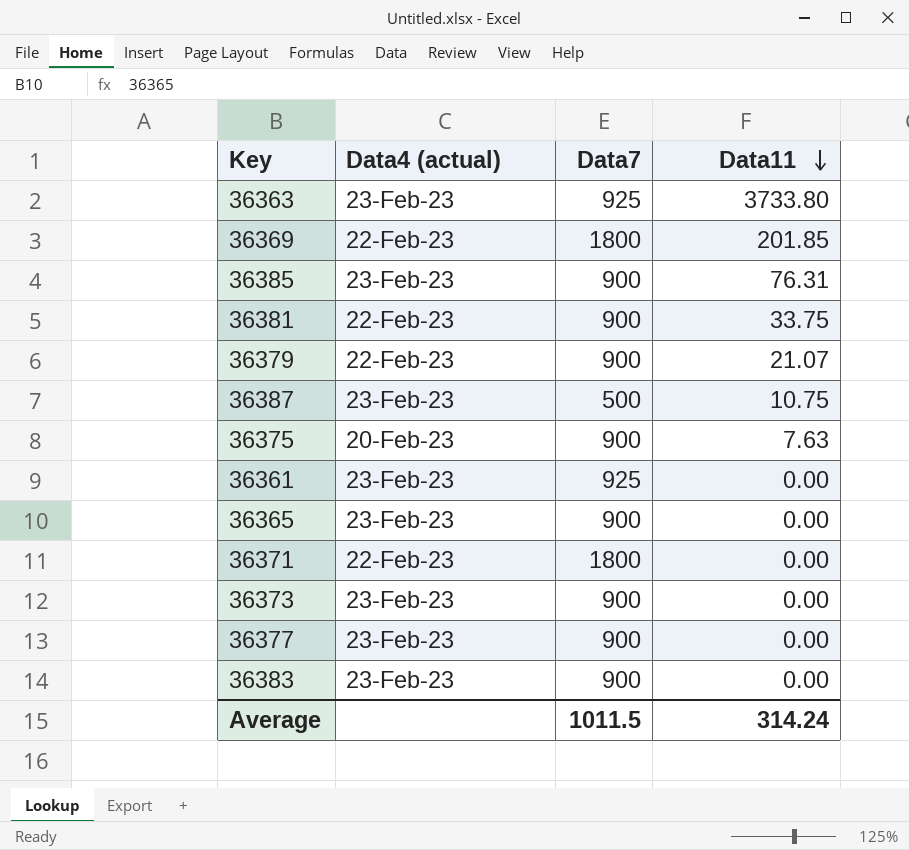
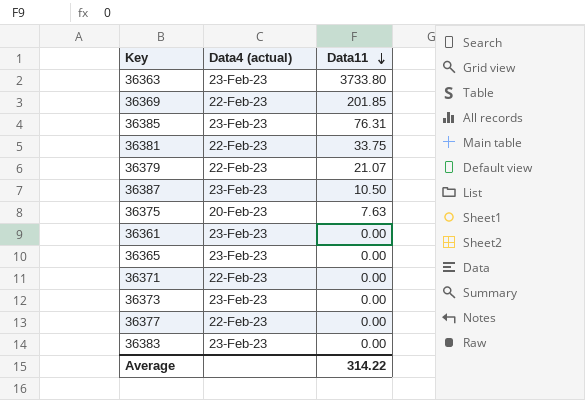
column Data7 | position: 3 -> none
36387 | Data11: 10.75 -> 10.50
36377 | Data4 (actual): 23-Feb-23 -> 22-Feb-23
Average | Data11: 314.24 -> 314.22

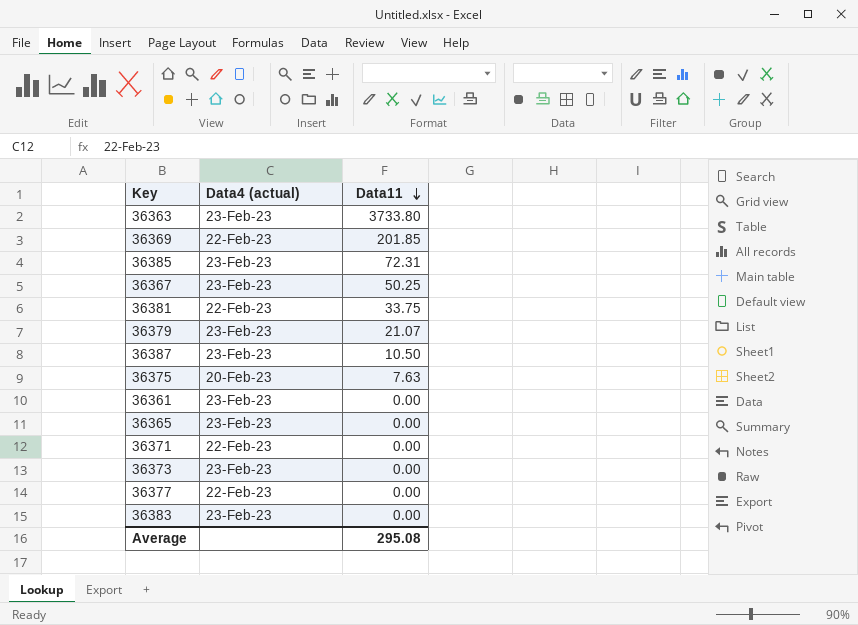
36385 | Data11: 76.31 -> 72.31
row 36367: none -> 23-Feb-23 | 50.25
36379 | Data4 (actual): 22-Feb-23 -> 23-Feb-23
Average | Data11: 314.22 -> 295.08

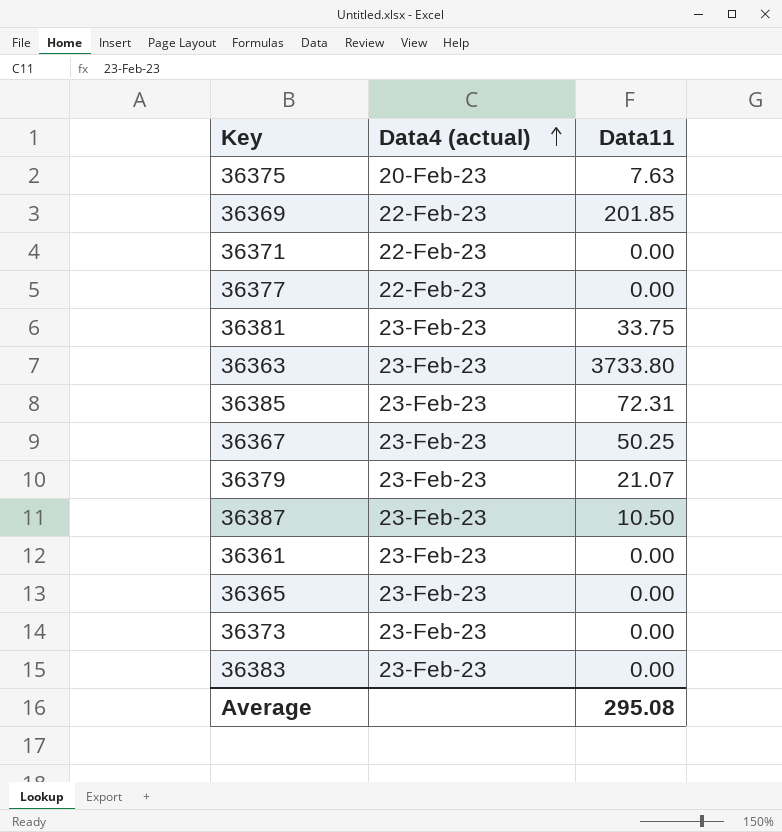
row order: Data11 descending -> Data4 (actual) ascending
36381 | Data4 (actual): 22-Feb-23 -> 23-Feb-23

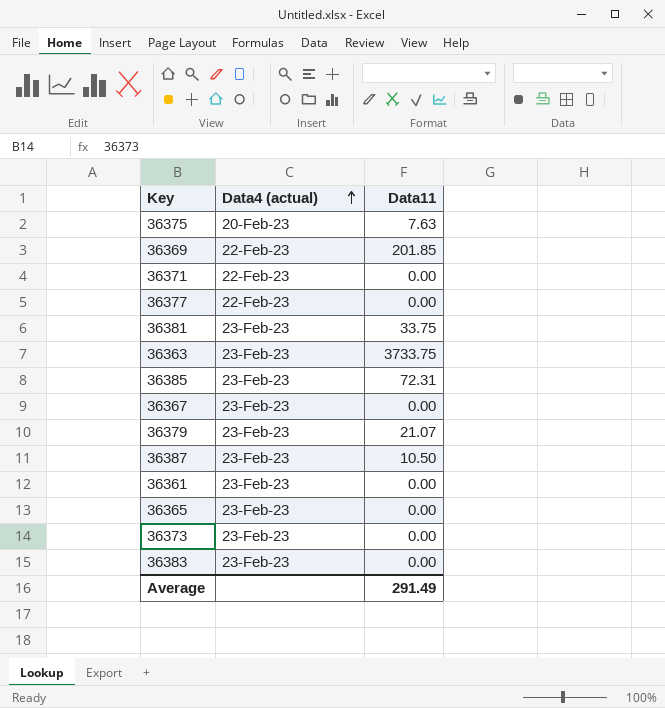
36363 | Data11: 3733.80 -> 3733.75
36367 | Data11: 50.25 -> 0.00
Average | Data11: 295.08 -> 291.49

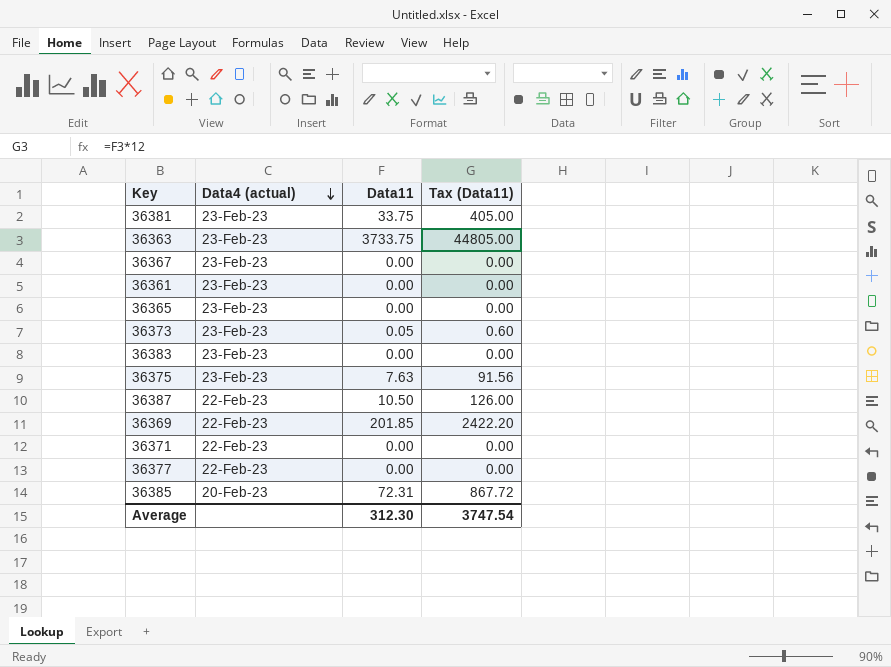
row order: Data4 (actual) ascending -> Data4 (actual) descending
column Tax (Data11) | formula: none -> [Data11] * 12
row 36379: 23-Feb-23 | 21.07 -> none
36373 | Data11: 0.00 -> 0.05
36375 | Data4 (actual): 20-Feb-23 -> 23-Feb-23
36387 | Data4 (actual): 23-Feb-23 -> 22-Feb-23
36385 | Data4 (actual): 23-Feb-23 -> 20-Feb-23
Average | Data11: 291.49 -> 312.30

